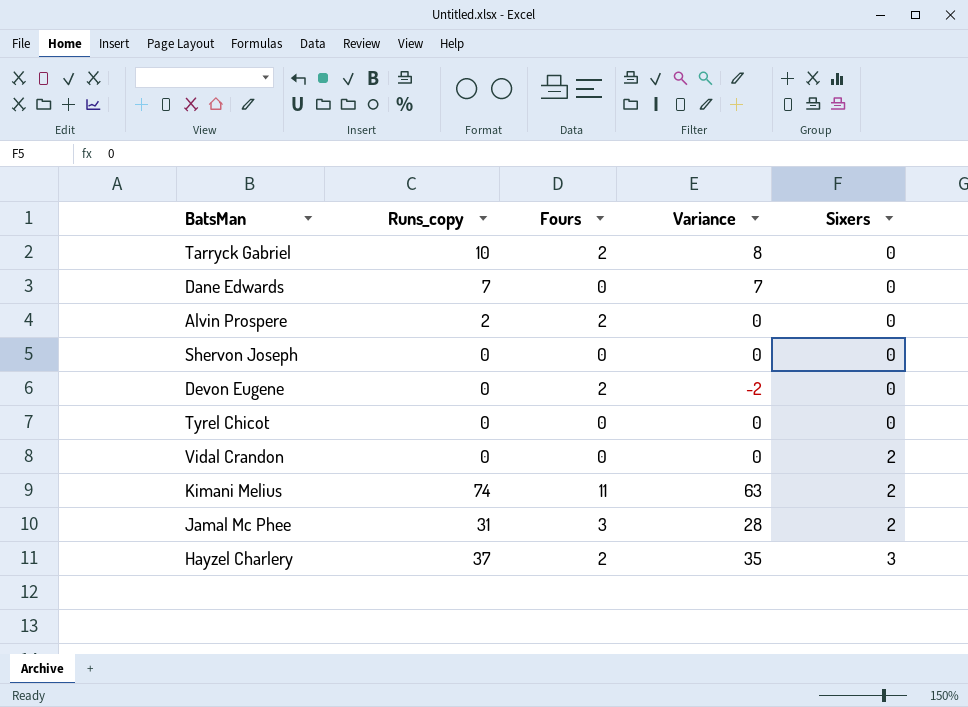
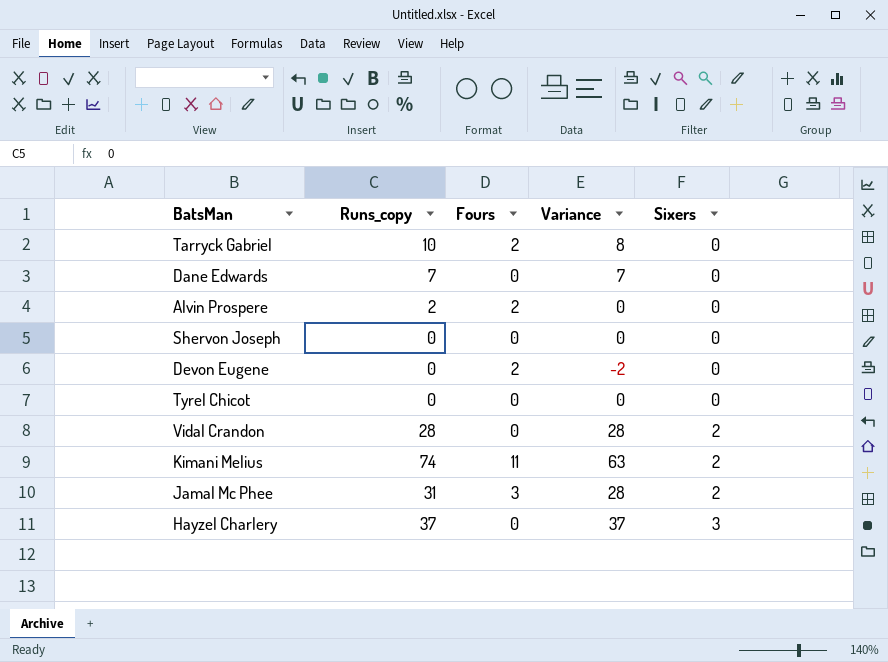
Vidal Crandon | Runs_copy: 0 -> 28
Vidal Crandon | Variance: 0 -> 28
Hayzel Charlery | Fours: 2 -> 0
Hayzel Charlery | Variance: 35 -> 37

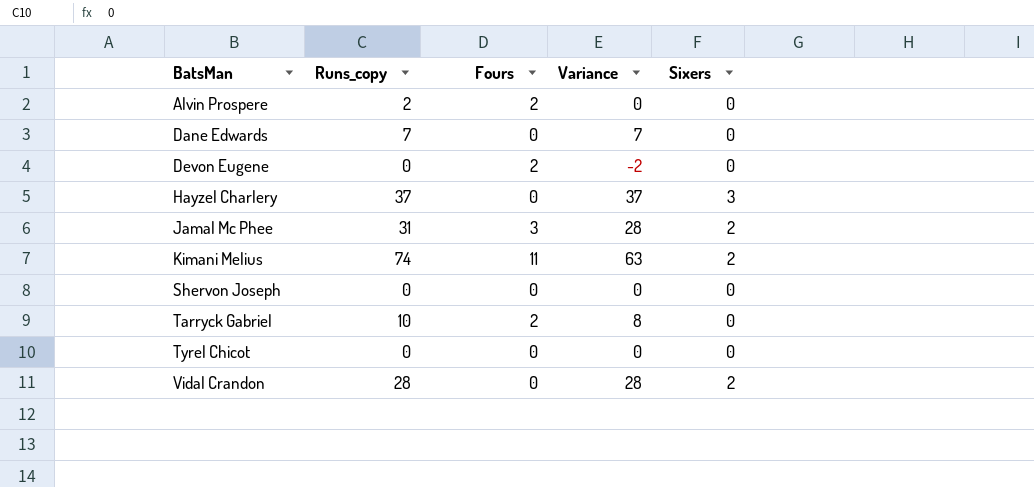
row order: Sixers ascending -> BatsMan ascending

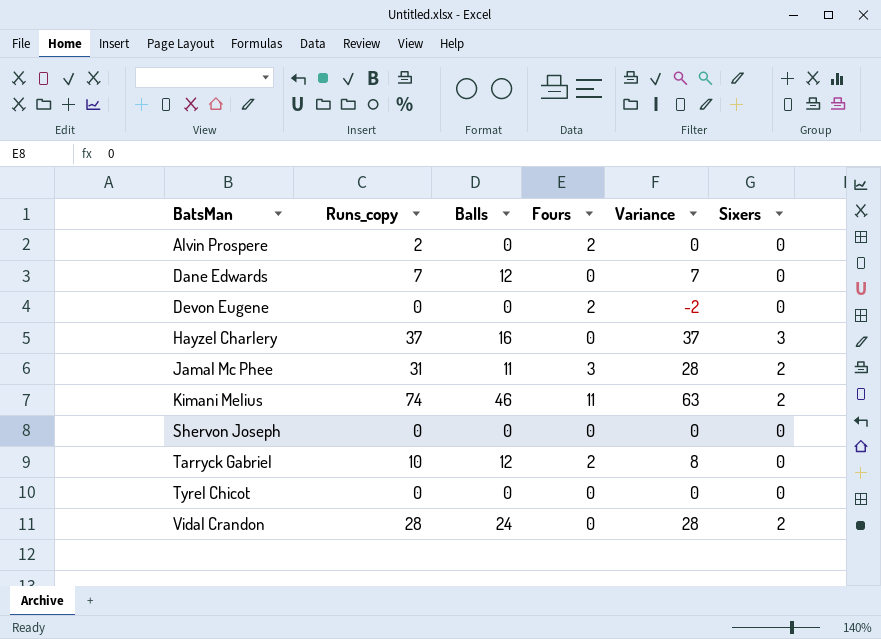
column Balls | position: none -> 3

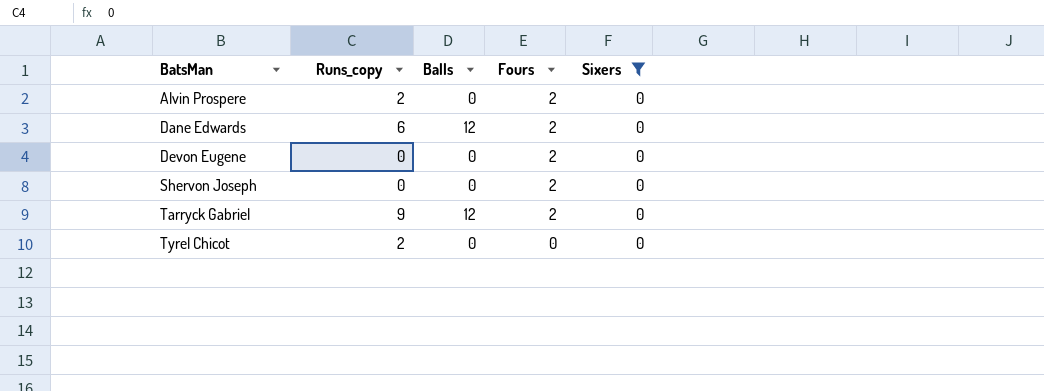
filter: none -> Sixers = 0
column Variance | formula: [Runs_copy] - [Fours] -> none
Dane Edwards | Runs_copy: 7 -> 6
Dane Edwards | Fours: 0 -> 2
Shervon Joseph | Fours: 0 -> 2
Tarryck Gabriel | Runs_copy: 10 -> 9
Tyrel Chicot | Runs_copy: 0 -> 2

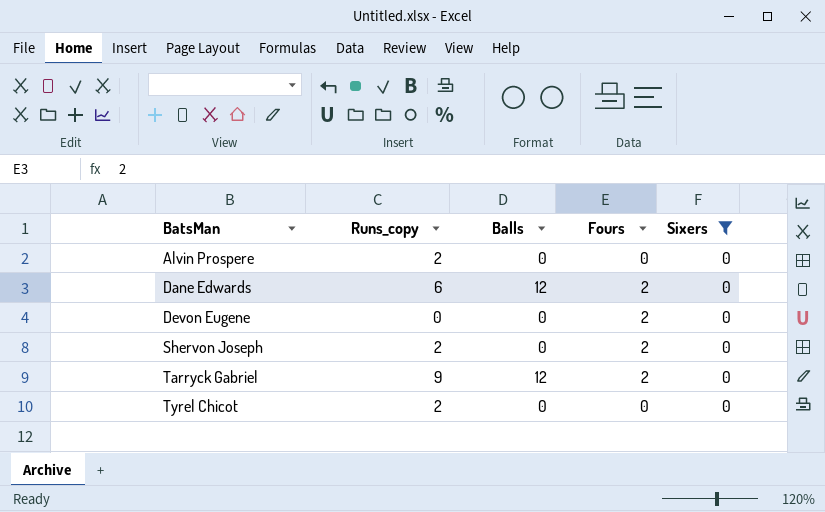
Alvin Prospere | Fours: 2 -> 0
Shervon Joseph | Runs_copy: 0 -> 2

